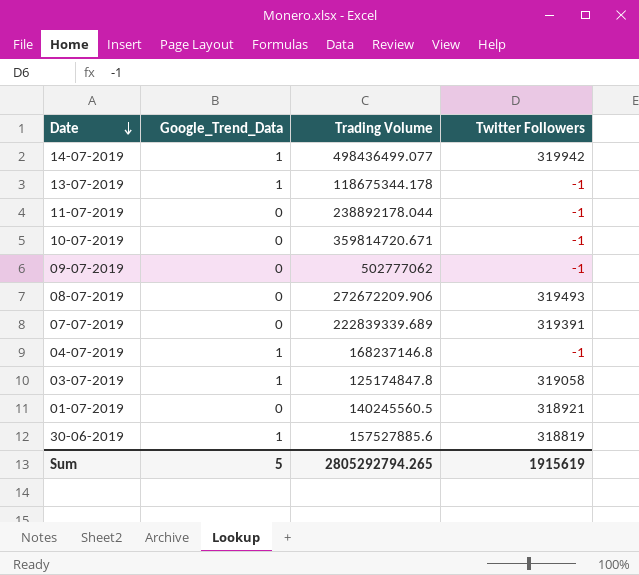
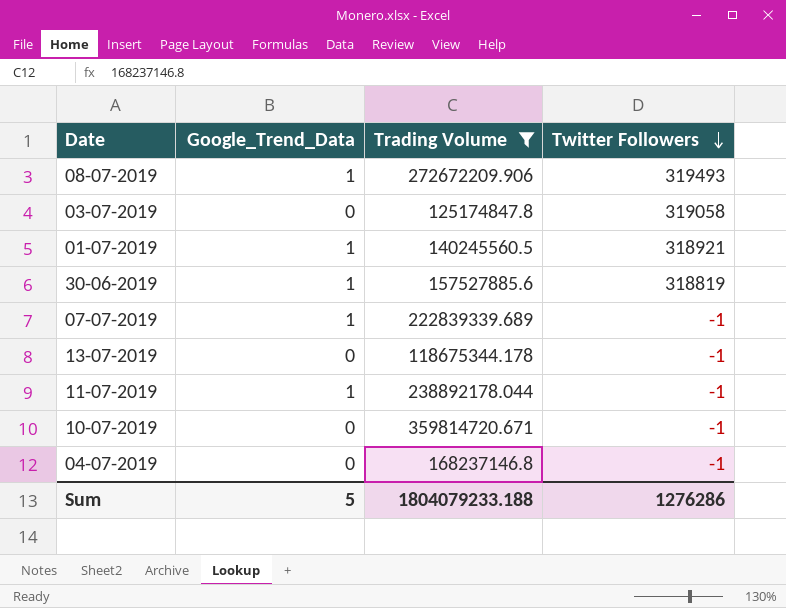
filter: none -> Trading Volume <= 359814720.671
row order: Date descending -> Twitter Followers descending
08-07-2019 | Google_Trend_Data: 0 -> 1
03-07-2019 | Google_Trend_Data: 1 -> 0
01-07-2019 | Google_Trend_Data: 0 -> 1
07-07-2019 | Google_Trend_Data: 0 -> 1
07-07-2019 | Twitter Followers: 319391 -> -1
13-07-2019 | Google_Trend_Data: 1 -> 0
11-07-2019 | Google_Trend_Data: 0 -> 1
04-07-2019 | Google_Trend_Data: 1 -> 0
Sum | Trading Volume: 2805292794.265 -> 1804079233.188
Sum | Twitter Followers: 1915619 -> 1276286

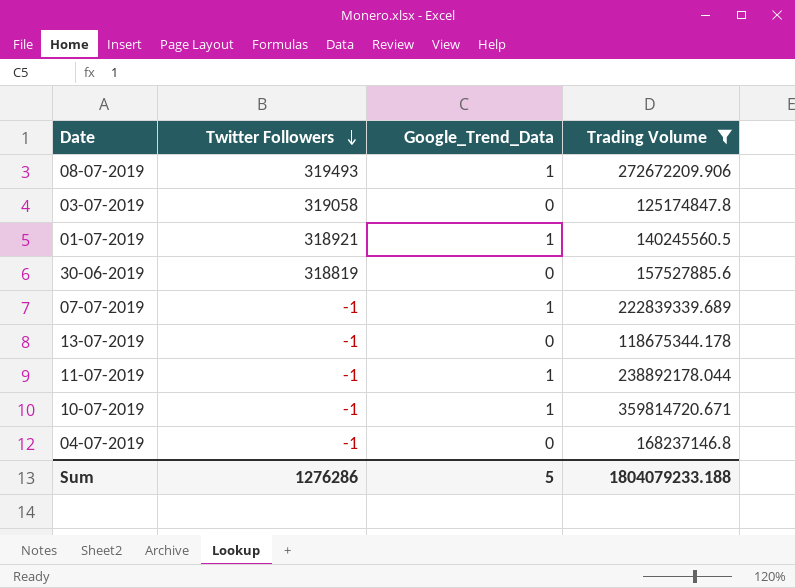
column Twitter Followers | position: 4 -> 2
30-06-2019 | Google_Trend_Data: 1 -> 0
10-07-2019 | Google_Trend_Data: 0 -> 1

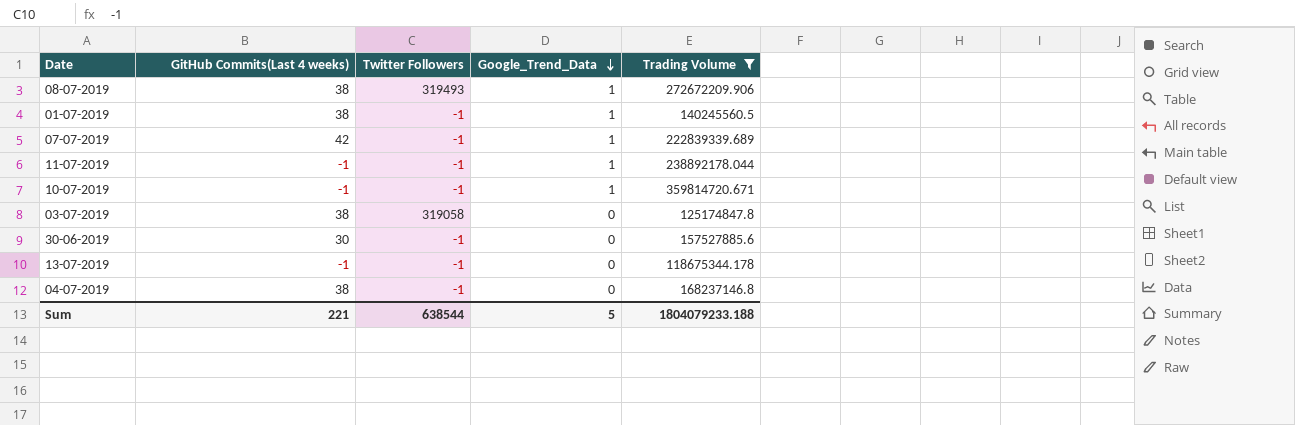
row order: Twitter Followers descending -> Google_Trend_Data descending
column GitHub Commits(Last 4 weeks) | position: none -> 2
01-07-2019 | Twitter Followers: 318921 -> -1
30-06-2019 | Twitter Followers: 318819 -> -1
Sum | Twitter Followers: 1276286 -> 638544

